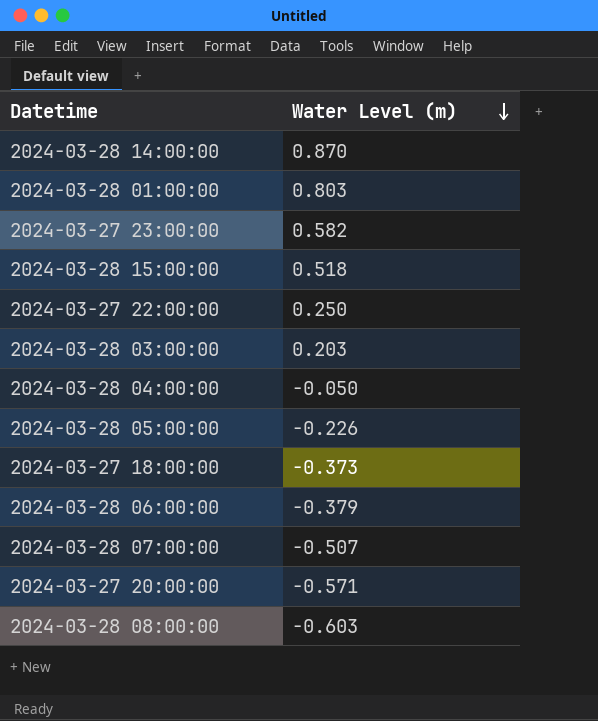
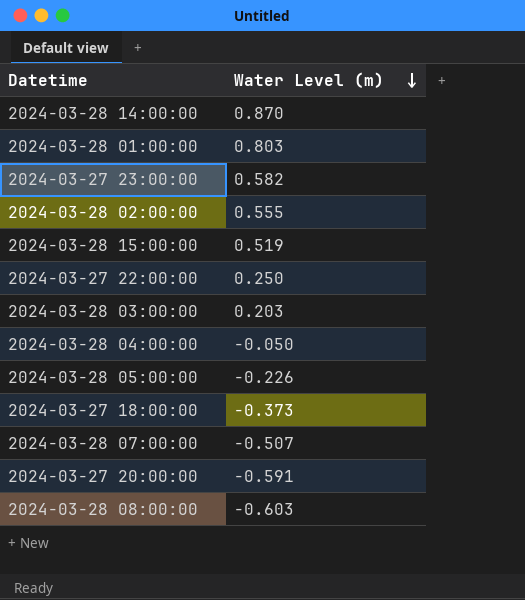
row 2024-03-28 06:00:00: -0.379 -> none
row 2024-03-28 02:00:00: none -> 0.555
2024-03-28 15:00:00 | Water Level (m): 0.518 -> 0.519
2024-03-27 20:00:00 | Water Level (m): -0.571 -> -0.591

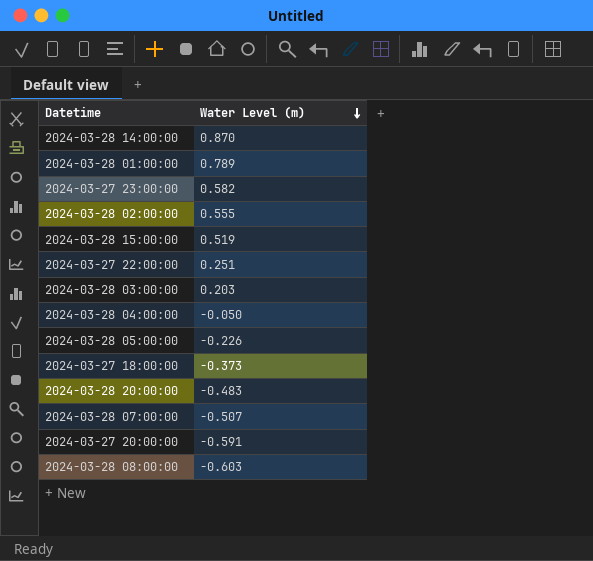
2024-03-28 01:00:00 | Water Level (m): 0.803 -> 0.789
2024-03-27 22:00:00 | Water Level (m): 0.250 -> 0.251
row 2024-03-28 20:00:00: none -> -0.483

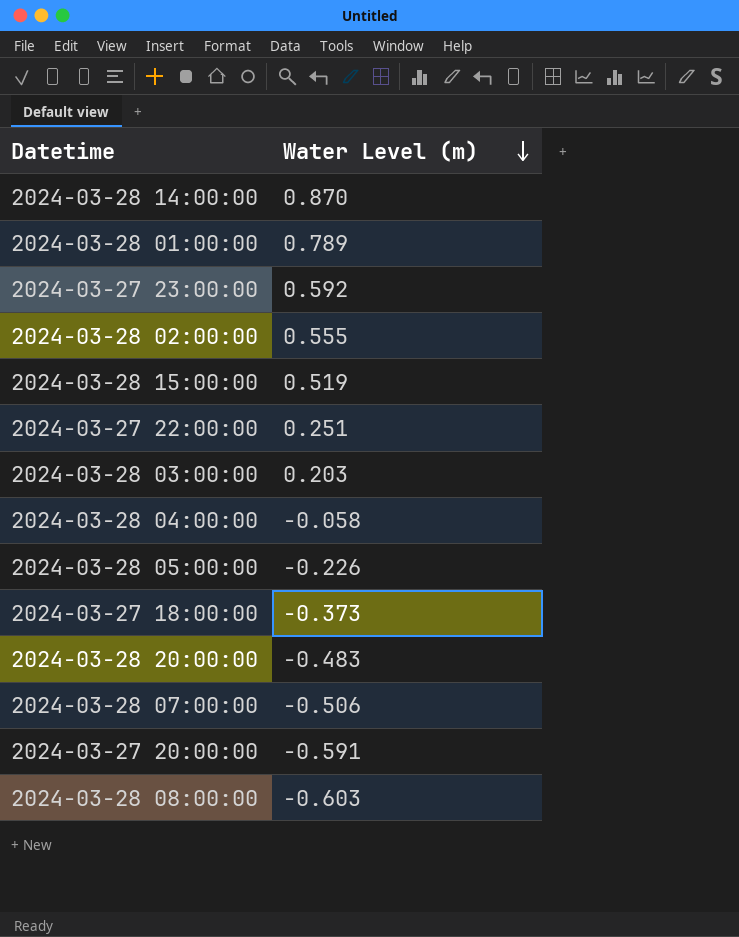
2024-03-27 23:00:00 | Water Level (m): 0.582 -> 0.592
2024-03-28 04:00:00 | Water Level (m): -0.050 -> -0.058
2024-03-28 07:00:00 | Water Level (m): -0.507 -> -0.506

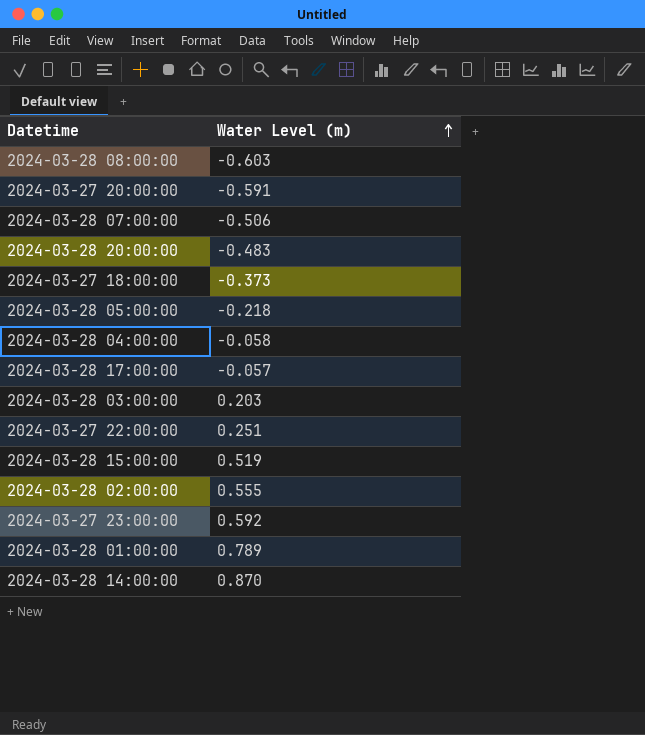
row order: Water Level (m) descending -> Water Level (m) ascending
2024-03-28 05:00:00 | Water Level (m): -0.226 -> -0.218
row 2024-03-28 17:00:00: none -> -0.057

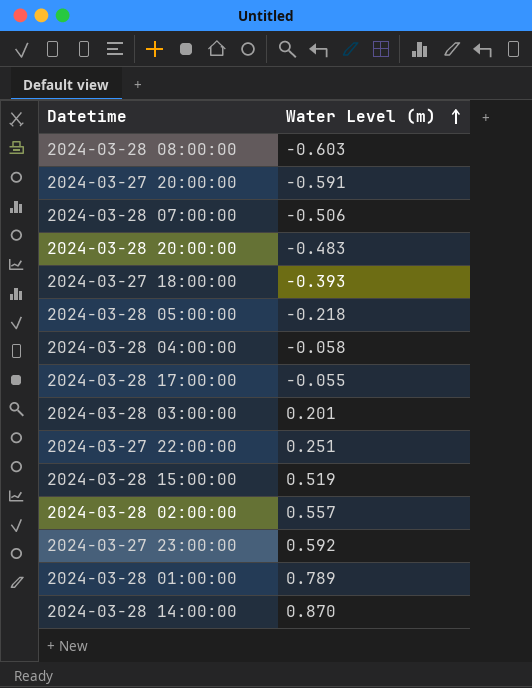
2024-03-27 18:00:00 | Water Level (m): -0.373 -> -0.393
2024-03-28 17:00:00 | Water Level (m): -0.057 -> -0.055
2024-03-28 03:00:00 | Water Level (m): 0.203 -> 0.201
2024-03-28 02:00:00 | Water Level (m): 0.555 -> 0.557

